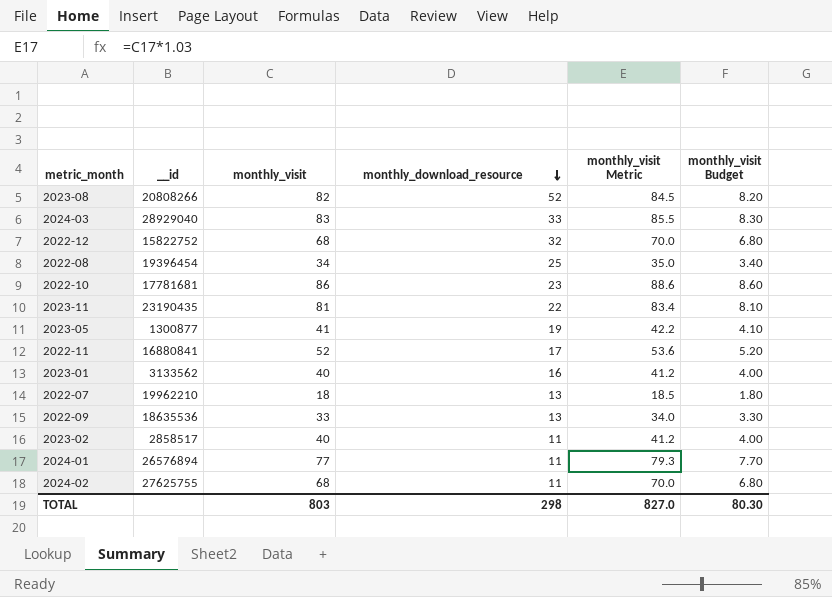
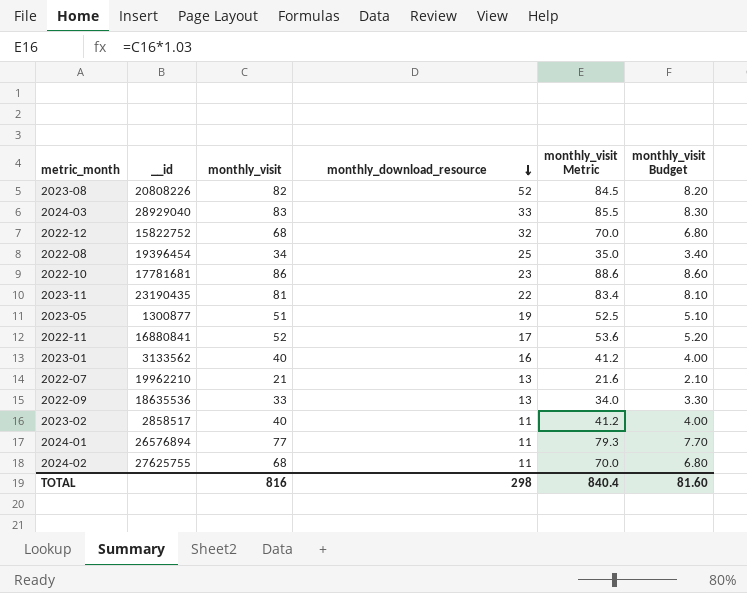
2023-08 | __id: 20808266 -> 20808226
2023-05 | monthly_visit: 41 -> 51
2023-05 | monthly_visit Metric: 42.2 -> 52.5
2023-05 | monthly_visit Budget: 4.10 -> 5.10
2022-07 | monthly_visit: 18 -> 21
2022-07 | monthly_visit Metric: 18.5 -> 21.6
2022-07 | monthly_visit Budget: 1.80 -> 2.10
TOTAL | monthly_visit: 803 -> 816
TOTAL | monthly_visit Metric: 827.0 -> 840.4
TOTAL | monthly_visit Budget: 80.30 -> 81.60

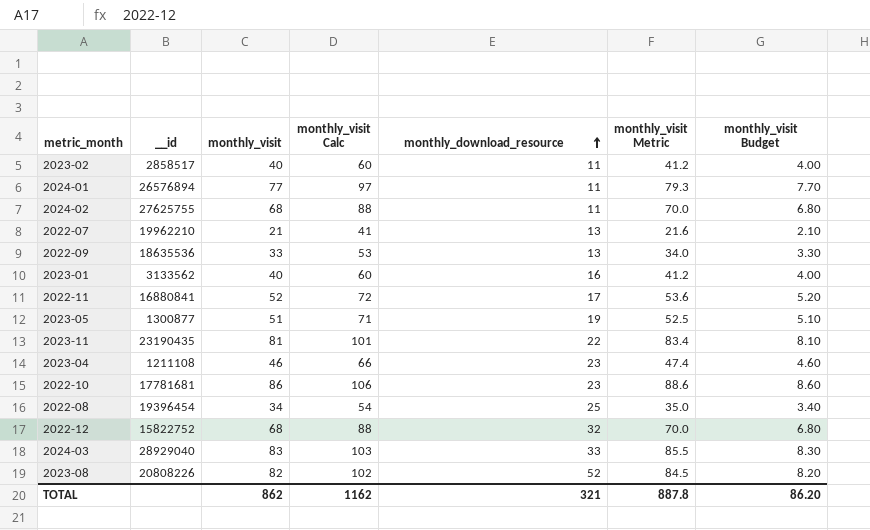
row order: monthly_download_resource descending -> monthly_download_resource ascending
column monthly_visit Calc | formula: none -> [monthly_visit] + 20
row 2023-04: none -> 1211108 | 46 | 66 | 23 | 47.4 | 4.60
TOTAL | monthly_visit: 816 -> 862
TOTAL | monthly_download_resource: 298 -> 321
TOTAL | monthly_visit Metric: 840.4 -> 887.8
TOTAL | monthly_visit Budget: 81.60 -> 86.20

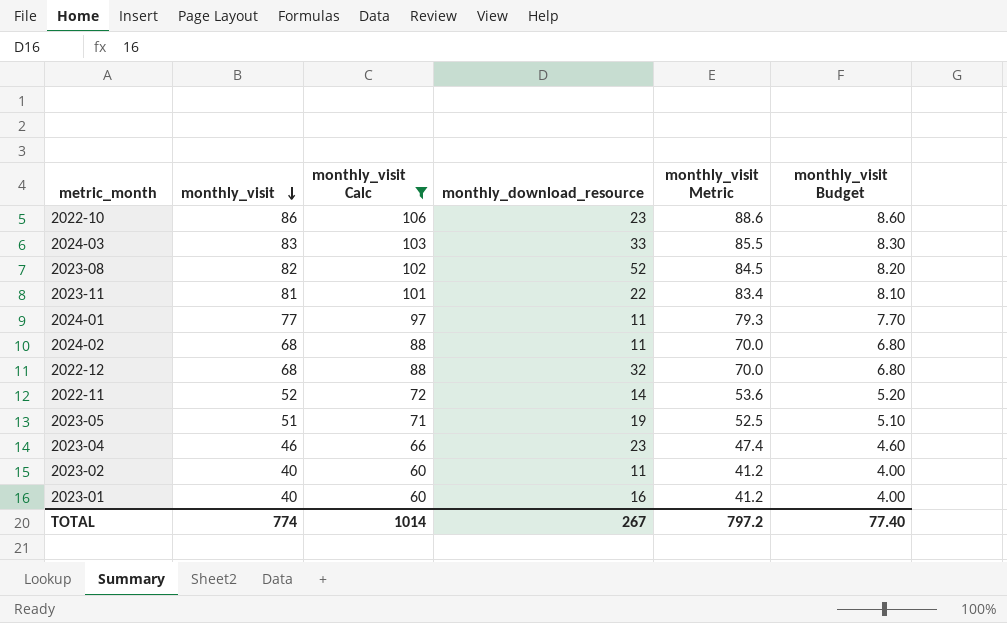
filter: none -> monthly_visit Calc >= 60
row order: monthly_download_resource ascending -> monthly_visit descending
column __id | position: 2 -> none
2022-11 | monthly_download_resource: 17 -> 14
TOTAL | monthly_visit: 862 -> 774
TOTAL | monthly_visit Calc: 1162 -> 1014
TOTAL | monthly_download_resource: 321 -> 267
TOTAL | monthly_visit Metric: 887.8 -> 797.2
TOTAL | monthly_visit Budget: 86.20 -> 77.40

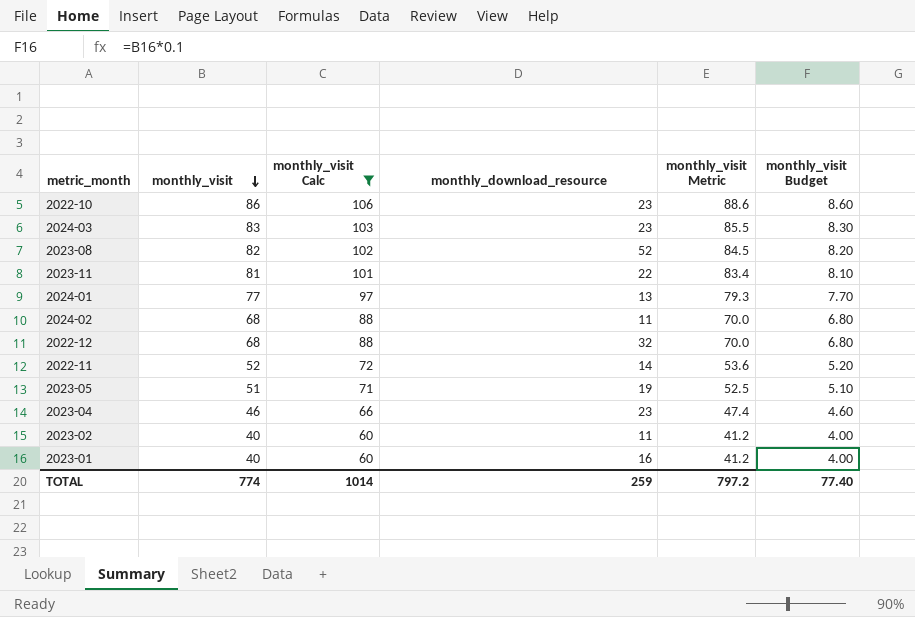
2024-03 | monthly_download_resource: 33 -> 23
2024-01 | monthly_download_resource: 11 -> 13
TOTAL | monthly_download_resource: 267 -> 259

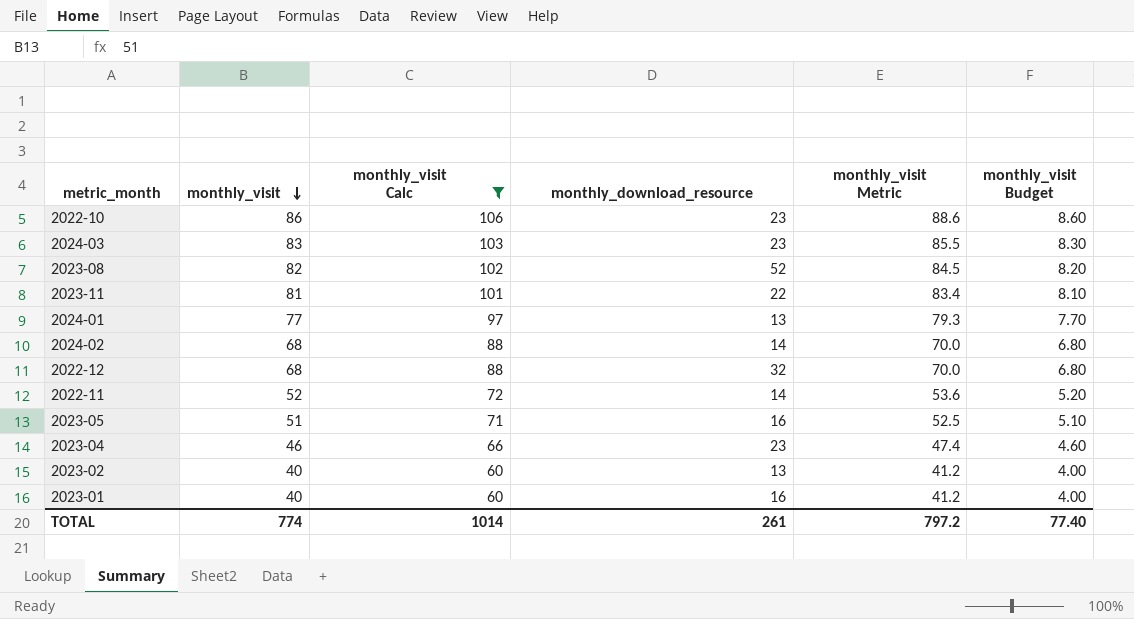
2024-02 | monthly_download_resource: 11 -> 14
2023-05 | monthly_download_resource: 19 -> 16
2023-02 | monthly_download_resource: 11 -> 13
TOTAL | monthly_download_resource: 259 -> 261

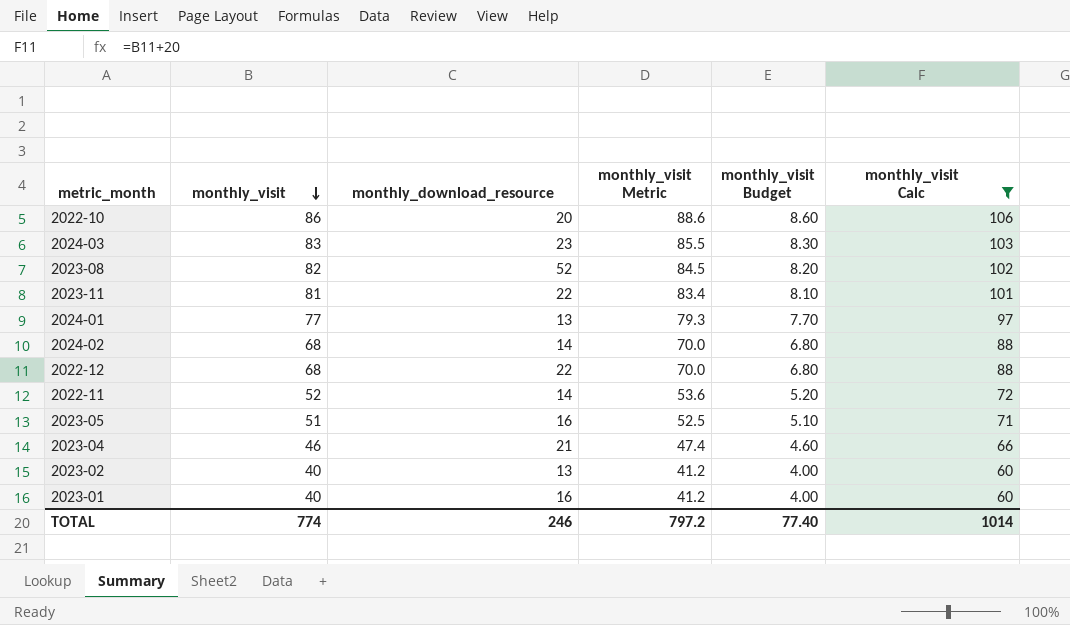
column monthly_visit Calc | position: 3 -> 6
2022-10 | monthly_download_resource: 23 -> 20
2022-12 | monthly_download_resource: 32 -> 22
2023-04 | monthly_download_resource: 23 -> 21
TOTAL | monthly_download_resource: 261 -> 246

